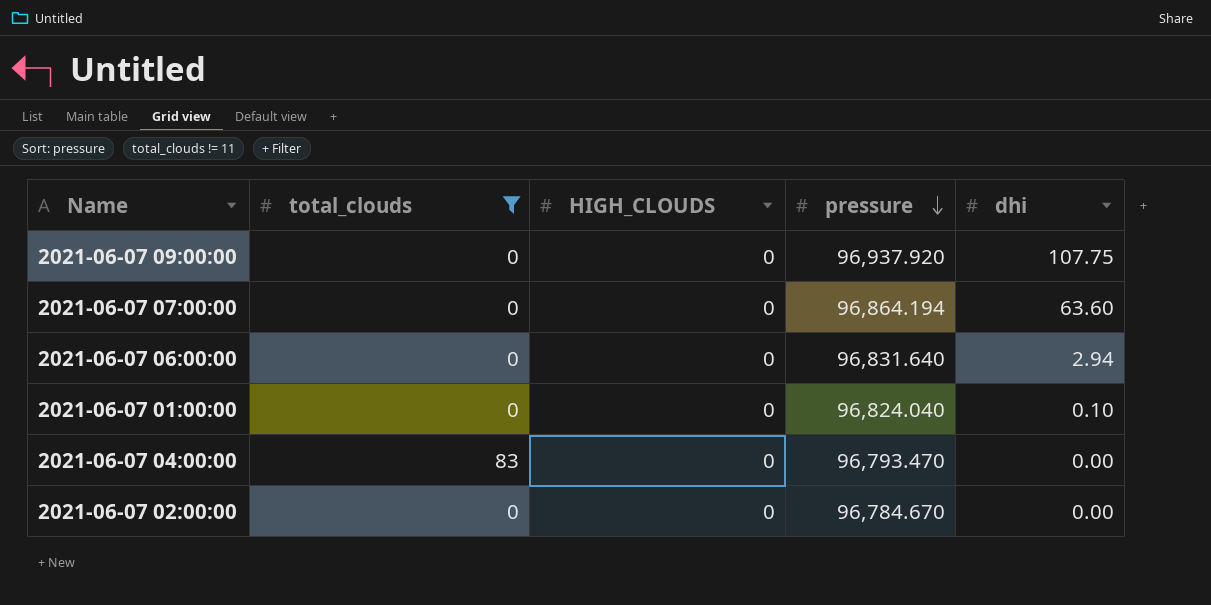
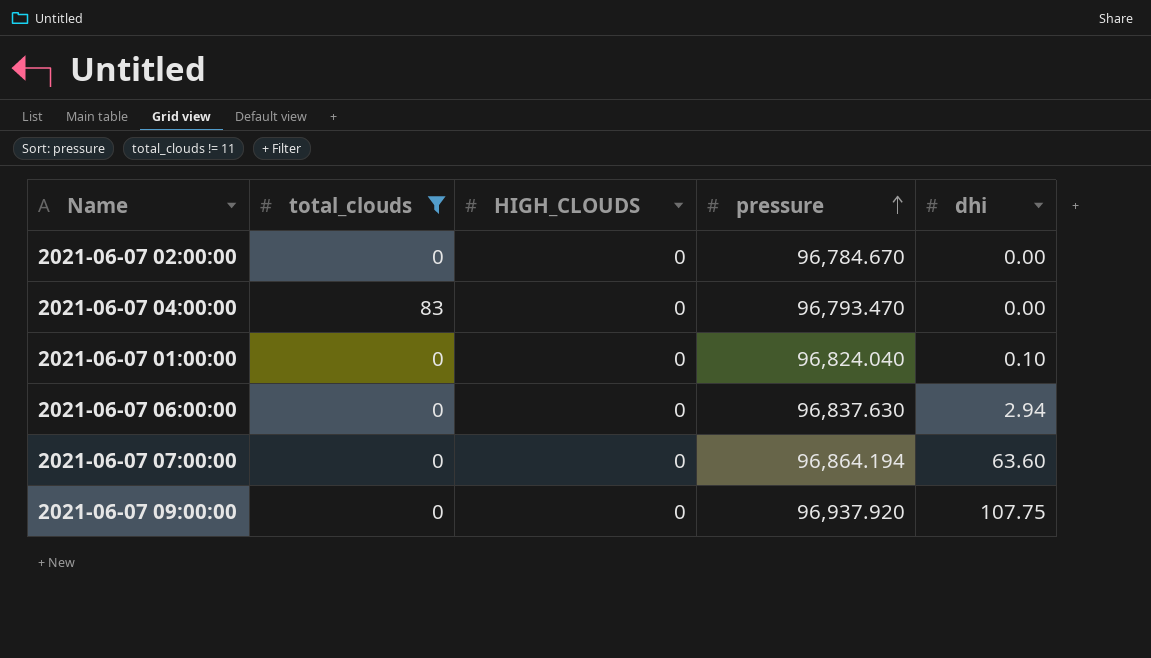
row order: pressure descending -> pressure ascending
2021-06-07 06:00:00 | pressure: 96,831.640 -> 96,837.630

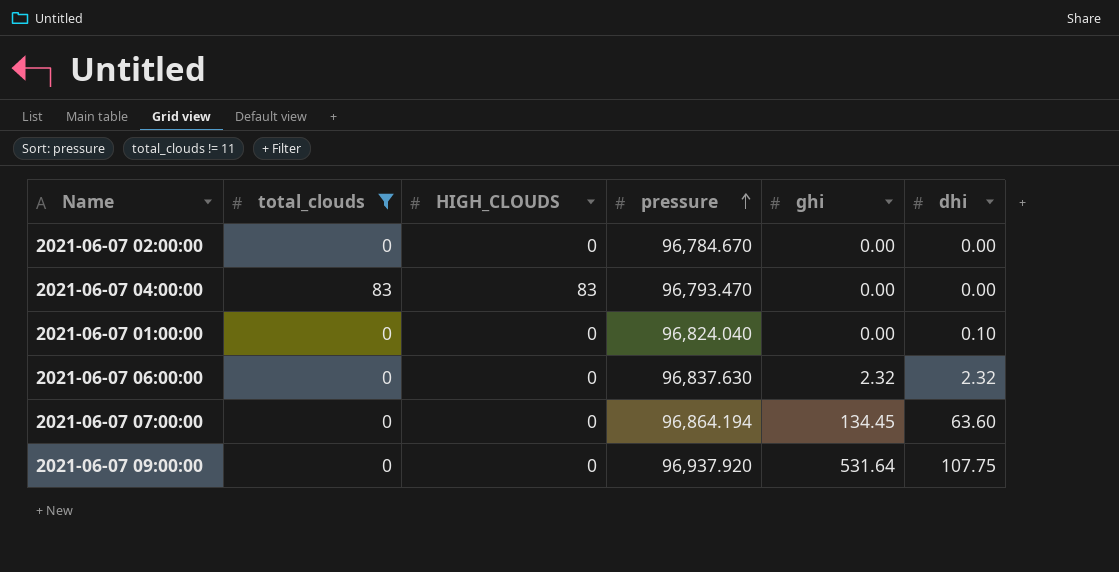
column ghi | position: none -> 5
2021-06-07 04:00:00 | HIGH_CLOUDS: 0 -> 83
2021-06-07 06:00:00 | dhi: 2.94 -> 2.32

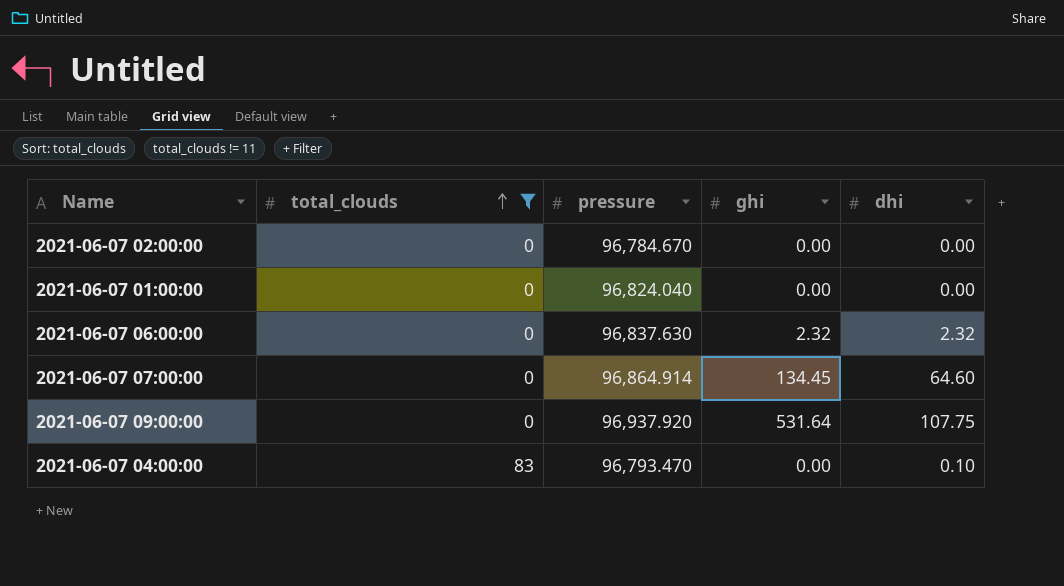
row order: pressure ascending -> total_clouds ascending
column HIGH_CLOUDS | position: 3 -> none
2021-06-07 01:00:00 | dhi: 0.10 -> 0.00
2021-06-07 07:00:00 | pressure: 96,864.194 -> 96,864.914
2021-06-07 07:00:00 | dhi: 63.60 -> 64.60
2021-06-07 04:00:00 | dhi: 0.00 -> 0.10

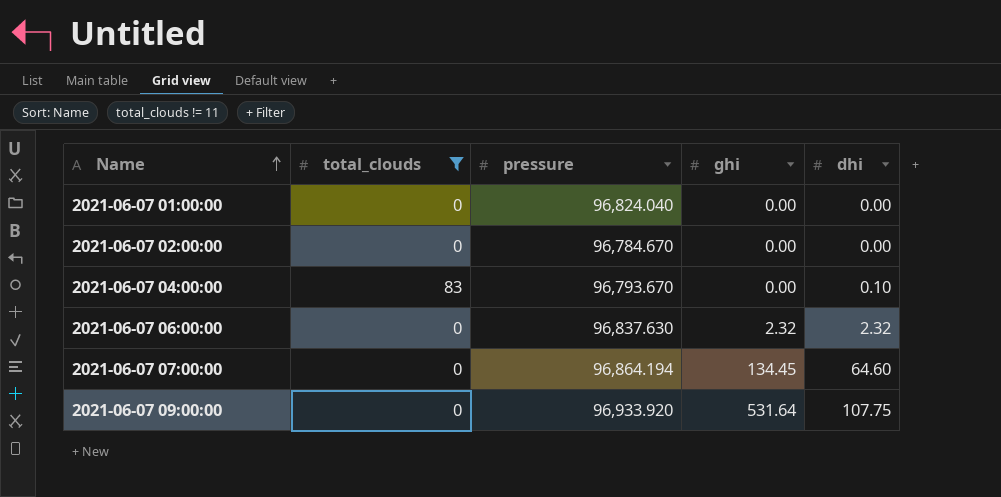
row order: total_clouds ascending -> Name ascending
2021-06-07 04:00:00 | pressure: 96,793.470 -> 96,793.670
2021-06-07 07:00:00 | pressure: 96,864.914 -> 96,864.194
2021-06-07 09:00:00 | pressure: 96,937.920 -> 96,933.920

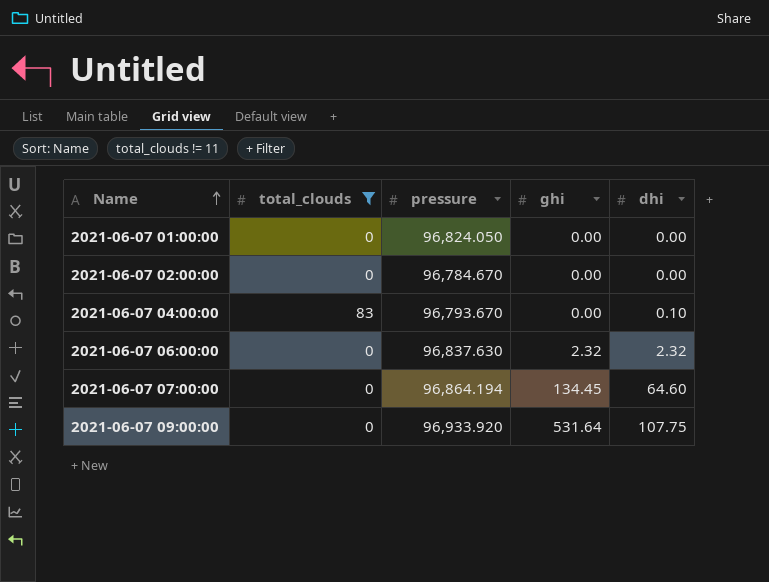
2021-06-07 01:00:00 | pressure: 96,824.040 -> 96,824.050

